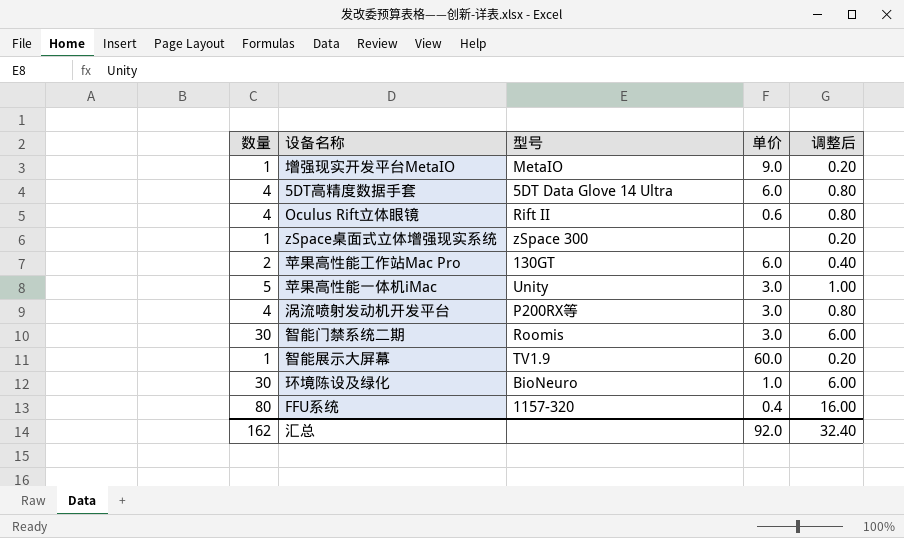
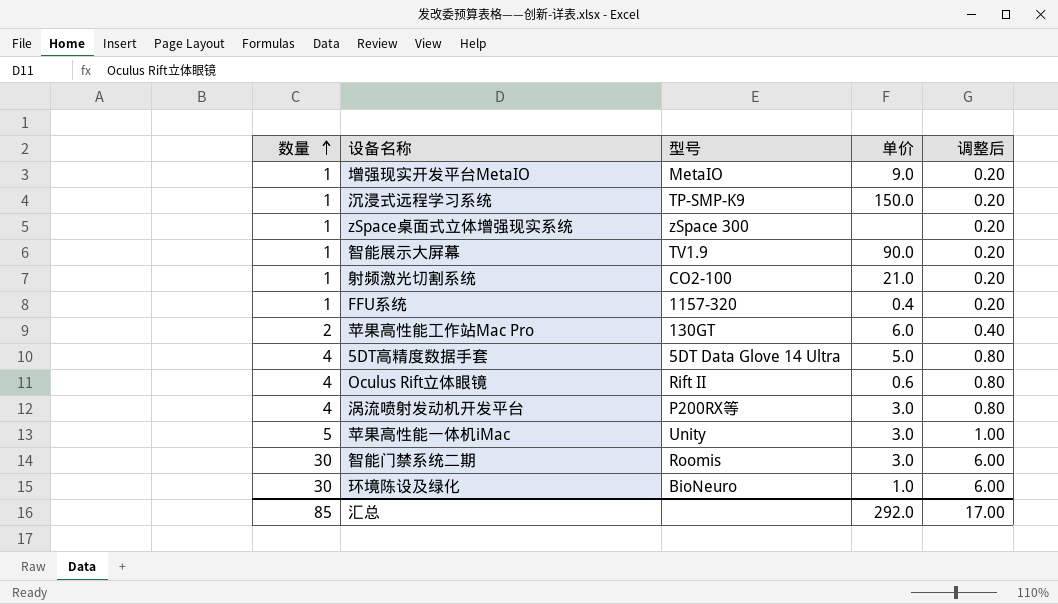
row order: none -> 数量 ascending
row 沉浸式远程学习系统: none -> 1 | TP-SMP-K9 | 150.0 | 0.20
智能展示大屏幕 | 单价: 60.0 -> 90.0
row 射频激光切割系统: none -> 1 | CO2-100 | 21.0 | 0.20
FFU系统 | 数量: 80 -> 1
FFU系统 | 调整后: 16.00 -> 0.20
5DT高精度数据手套 | 单价: 6.0 -> 5.0
汇总 | 数量: 162 -> 85
汇总 | 单价: 92.0 -> 292.0
汇总 | 调整后: 32.40 -> 17.00

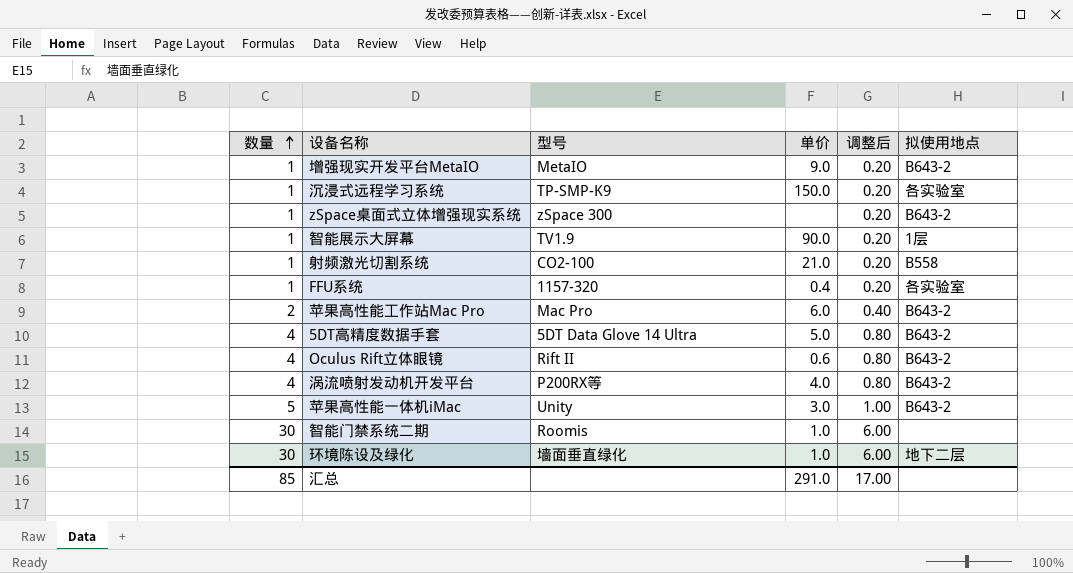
column 拟使用地点 | position: none -> 6
苹果高性能工作站Mac Pro | 型号: 130GT -> Mac Pro
涡流喷射发动机开发平台 | 单价: 3.0 -> 4.0
智能门禁系统二期 | 单价: 3.0 -> 1.0
环境陈设及绿化 | 型号: BioNeuro -> 墙面垂直绿化
汇总 | 单价: 292.0 -> 291.0

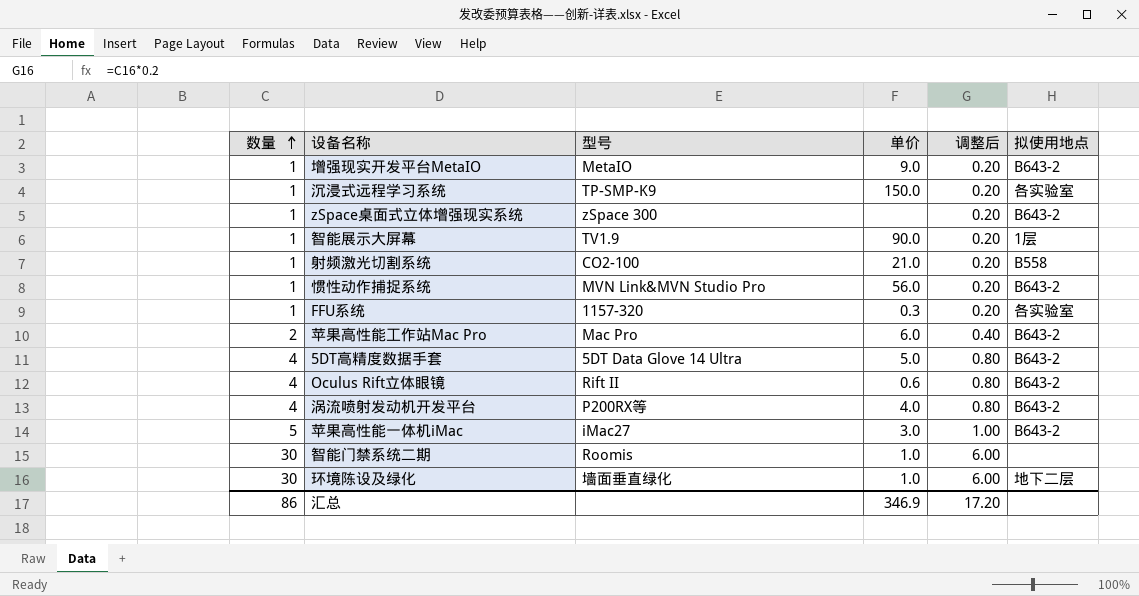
row 惯性动作捕捉系统: none -> 1 | MVN Link&MVN Studio Pro | 56.0 | 0.20 | B643-2
FFU系统 | 单价: 0.4 -> 0.3
苹果高性能一体机iMac | 型号: Unity -> iMac27
汇总 | 数量: 85 -> 86
汇总 | 单价: 291.0 -> 346.9
汇总 | 调整后: 17.00 -> 17.20

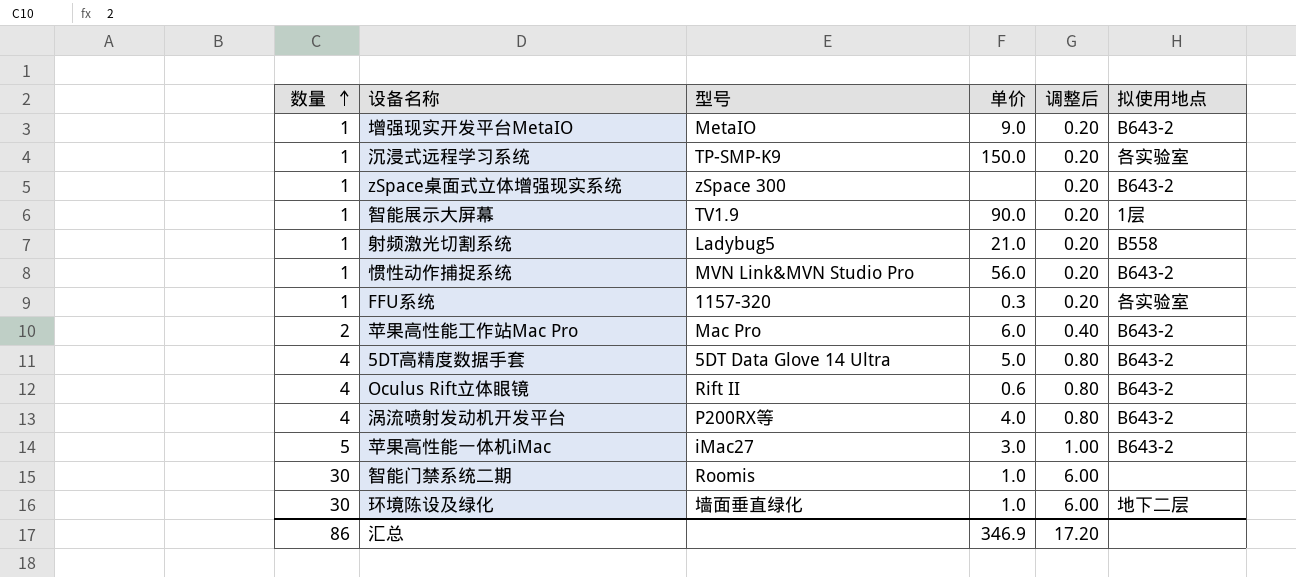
射频激光切割系统 | 型号: CO2-100 -> Ladybug5

